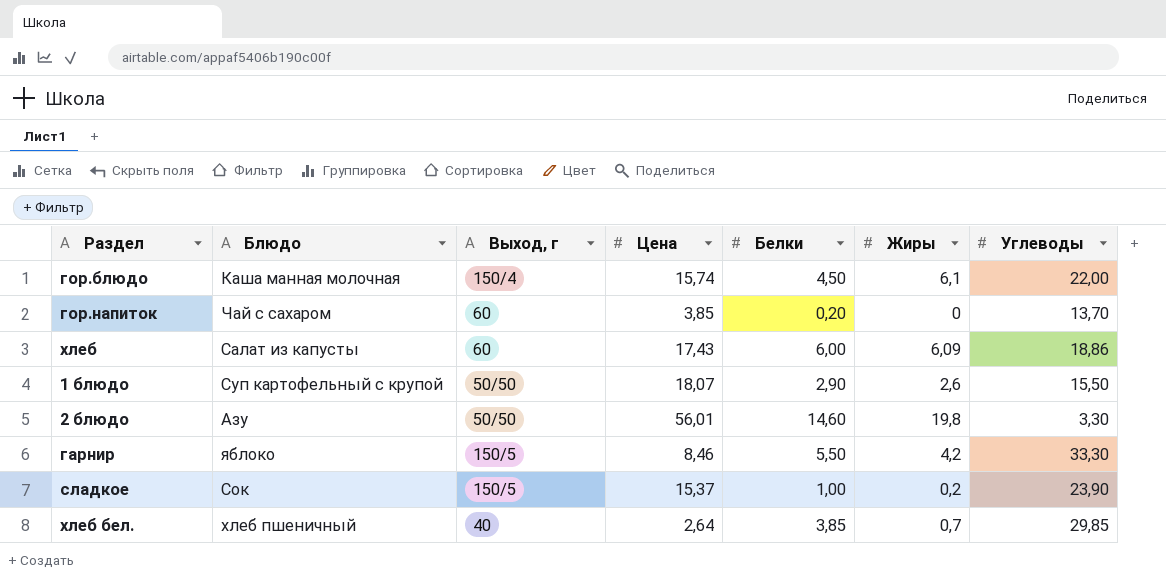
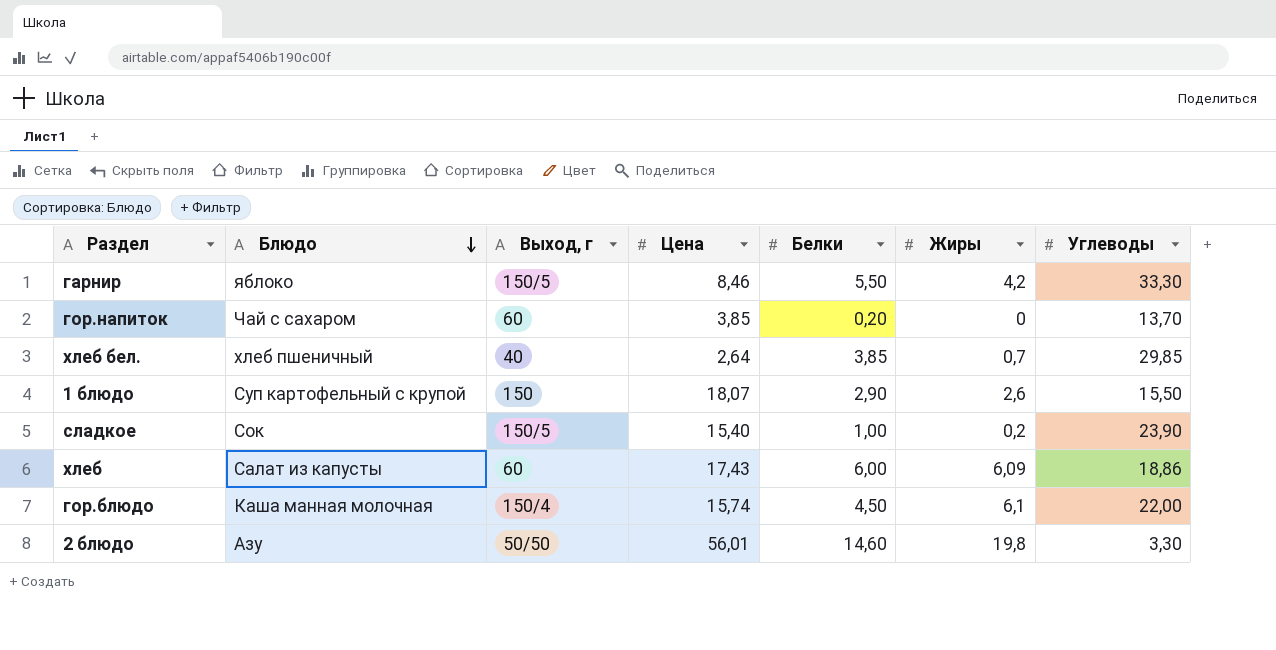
row order: none -> Блюдо descending
1 блюдо | Выход, г: 50/50 -> 150
сладкое | Цена: 15,37 -> 15,40

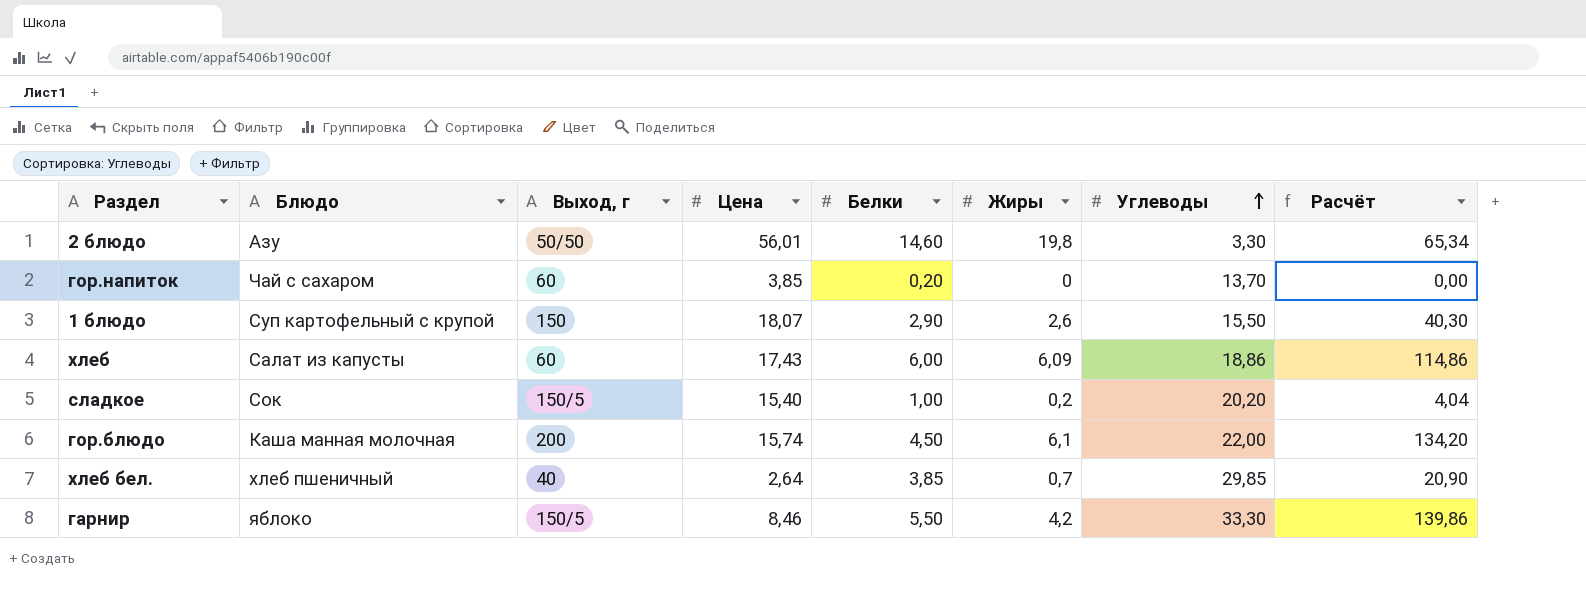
row order: Блюдо descending -> Углеводы ascending
column Расчёт | formula: none -> [Жиры] * [Углеводы]
сладкое | Углеводы: 23,90 -> 20,20
гор.блюдо | Выход, г: 150/4 -> 200

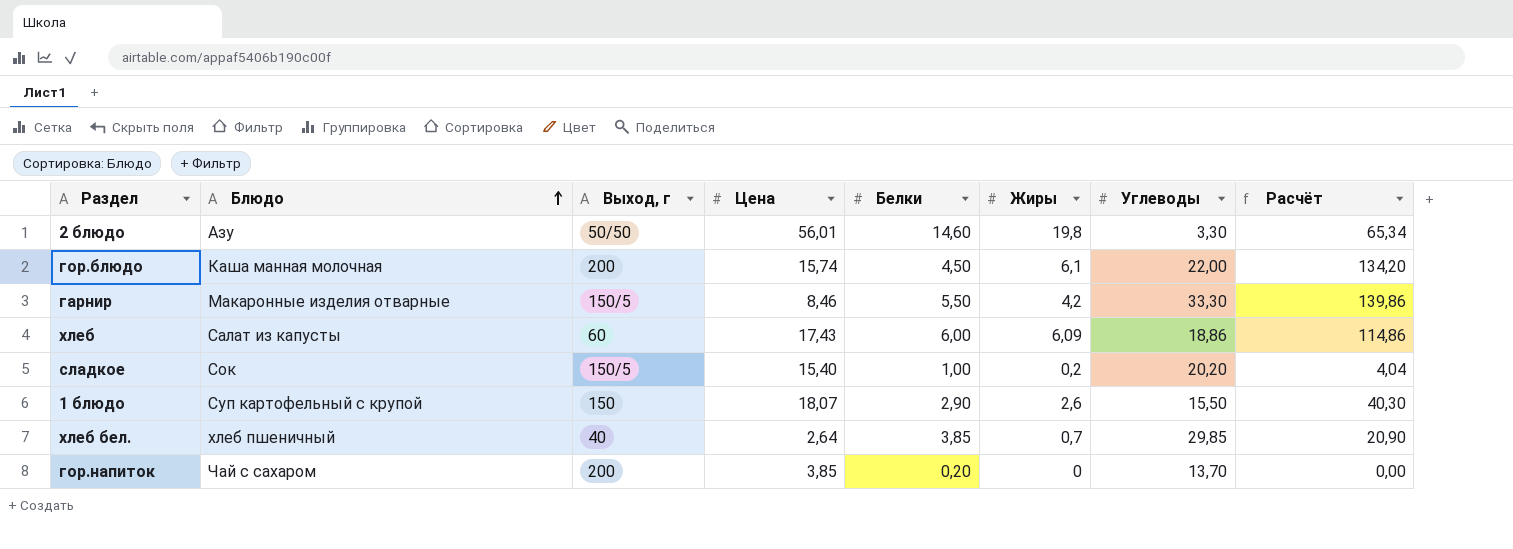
row order: Углеводы ascending -> Блюдо ascending
гарнир | Блюдо: яблоко -> Макаронные изделия отварные
гор.напиток | Выход, г: 60 -> 200

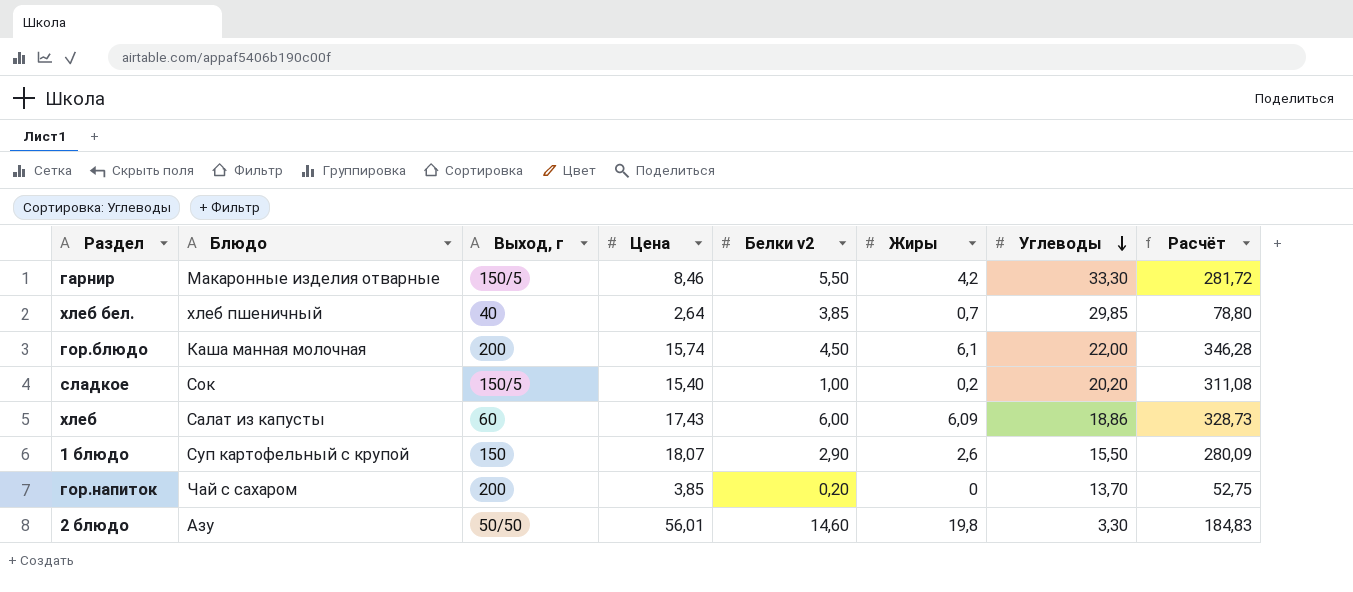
row order: Блюдо ascending -> Углеводы descending
column name: Белки -> Белки v2
column Расчёт | formula: [Жиры] * [Углеводы] -> [Цена] * [Углеводы]

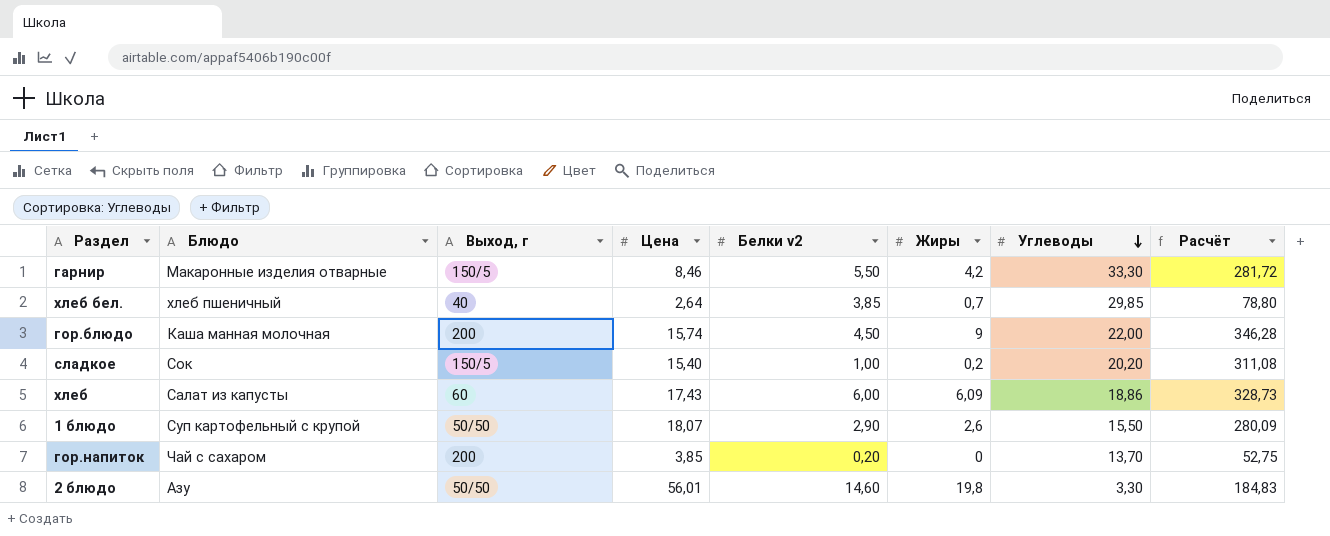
гор.блюдо | Жиры: 6,1 -> 9
1 блюдо | Выход, г: 150 -> 50/50

